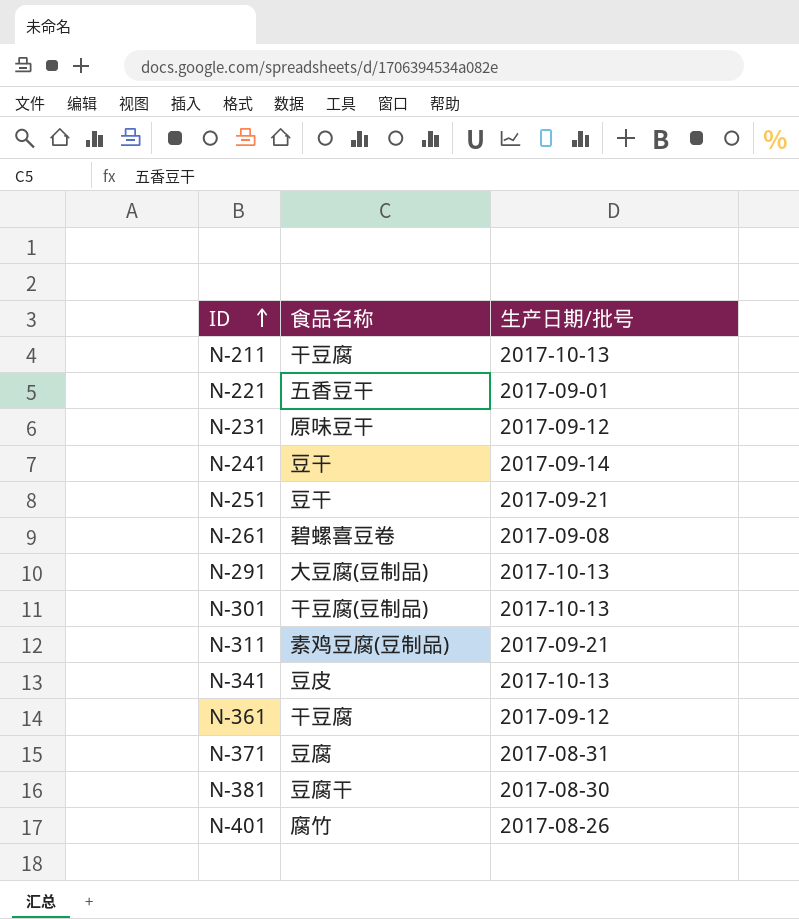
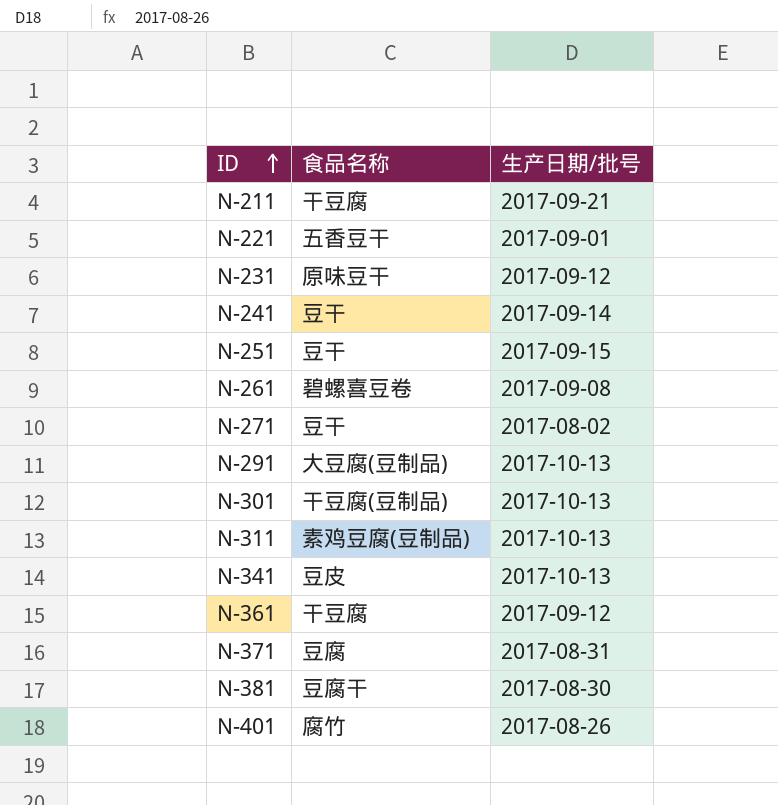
N-211 | 生产日期/批号: 2017-10-13 -> 2017-09-21
N-251 | 生产日期/批号: 2017-09-21 -> 2017-09-15
row N-271: none -> 豆干 | 2017-08-02
N-311 | 生产日期/批号: 2017-09-21 -> 2017-10-13

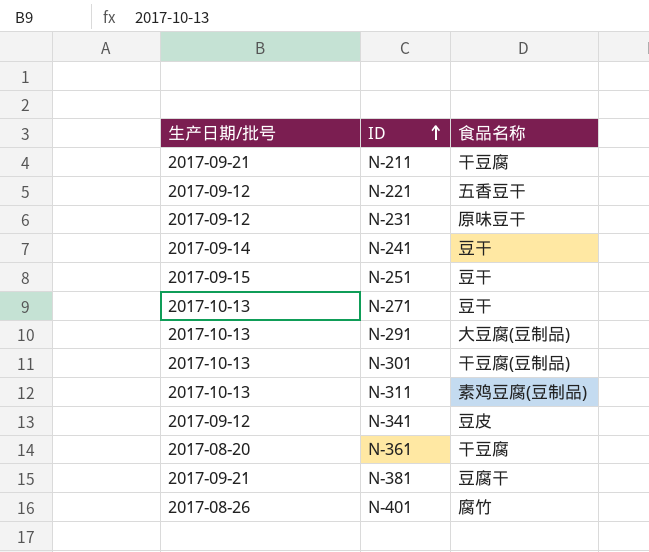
column 生产日期/批号 | position: 3 -> 1
row N-261: 碧螺喜豆卷 | 2017-09-08 -> none
row N-371: 豆腐 | 2017-08-31 -> none
N-221 | 生产日期/批号: 2017-09-01 -> 2017-09-12
N-271 | 生产日期/批号: 2017-08-02 -> 2017-10-13
N-341 | 生产日期/批号: 2017-10-13 -> 2017-09-12
N-361 | 生产日期/批号: 2017-09-12 -> 2017-08-20
N-381 | 生产日期/批号: 2017-08-30 -> 2017-09-21

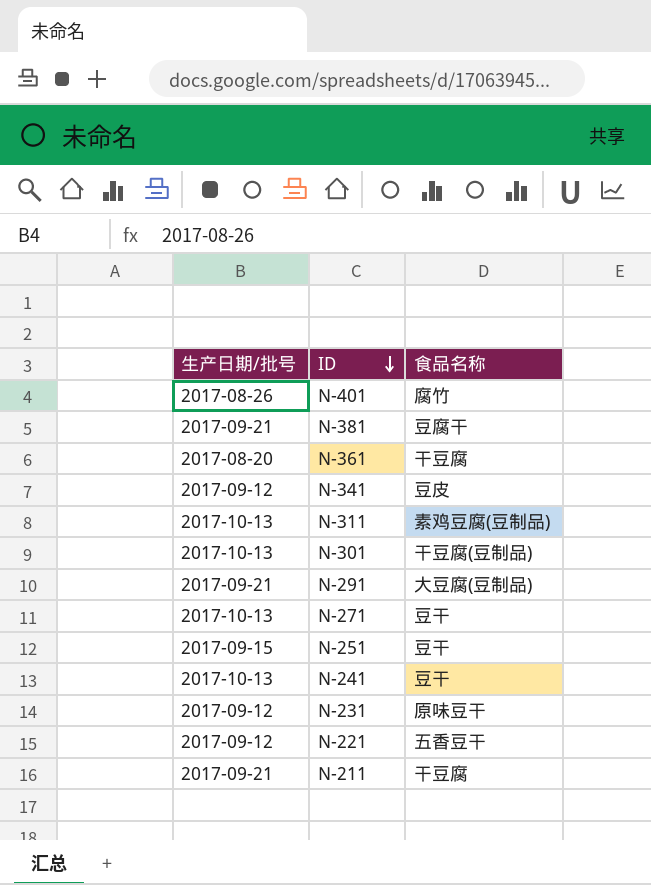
row order: ID ascending -> ID descending
N-291 | 生产日期/批号: 2017-10-13 -> 2017-09-21
N-241 | 生产日期/批号: 2017-09-14 -> 2017-10-13

